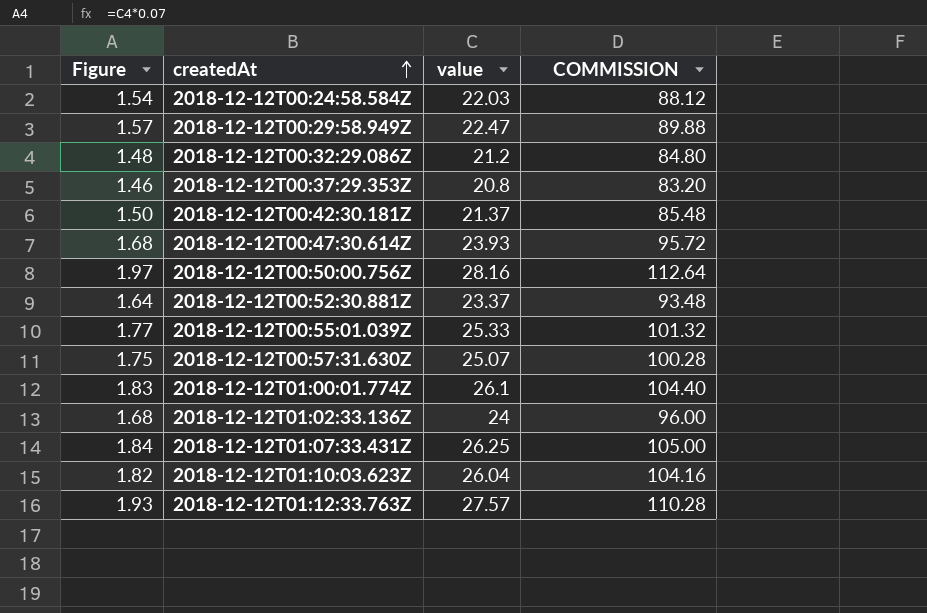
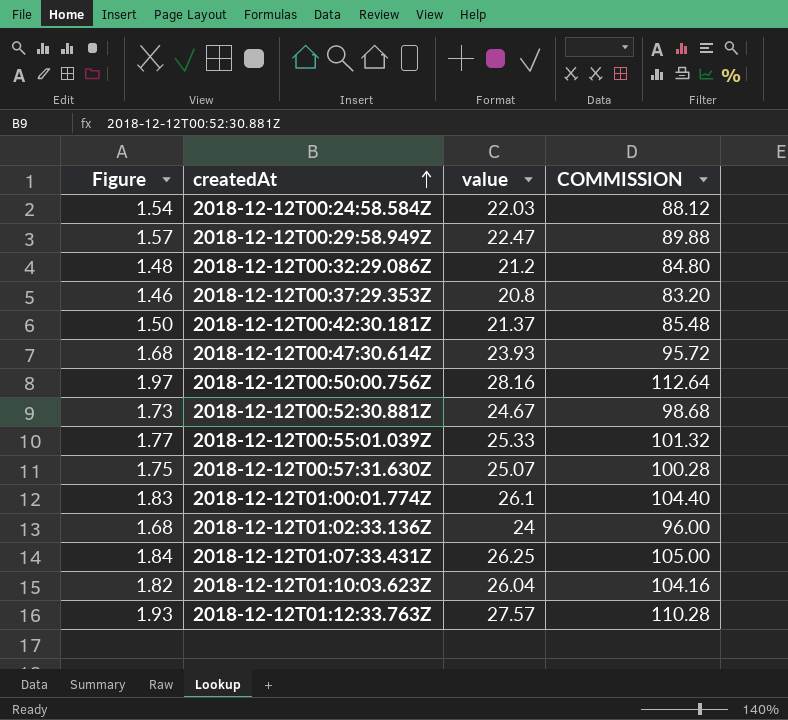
2018-12-12T00:52:30.881Z | Figure: 1.64 -> 1.73
2018-12-12T00:52:30.881Z | value: 23.37 -> 24.67
2018-12-12T00:52:30.881Z | COMMISSION: 93.48 -> 98.68

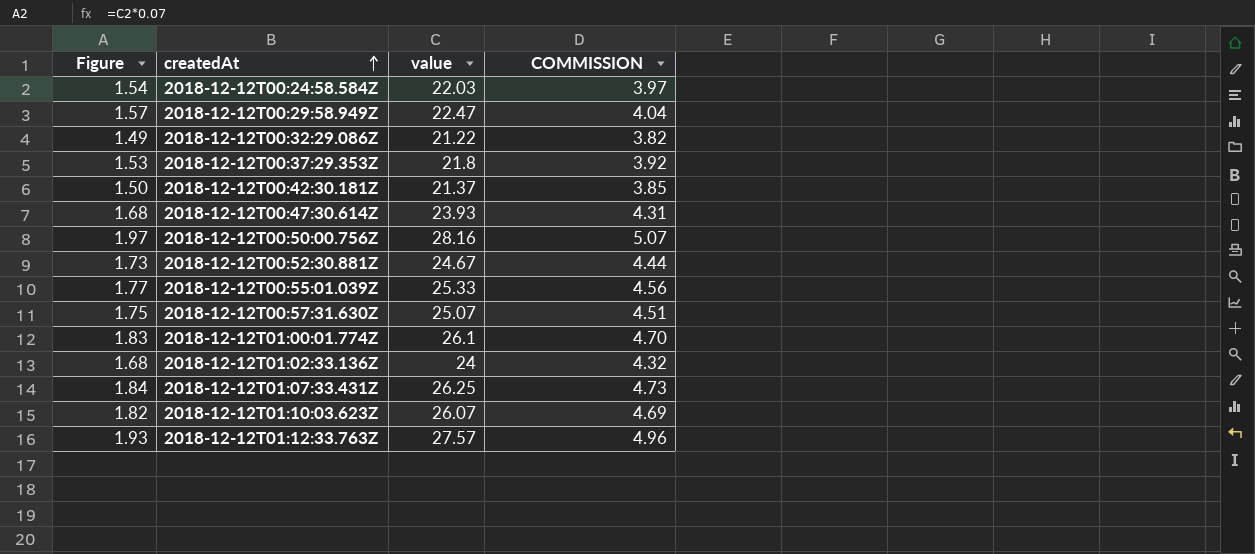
column COMMISSION | formula: [value] * 4 -> [value] * 0.18
2018-12-12T00:32:29.086Z | Figure: 1.48 -> 1.49
2018-12-12T00:32:29.086Z | value: 21.2 -> 21.22
2018-12-12T00:37:29.353Z | Figure: 1.46 -> 1.53
2018-12-12T00:37:29.353Z | value: 20.8 -> 21.8
2018-12-12T01:10:03.623Z | value: 26.04 -> 26.07

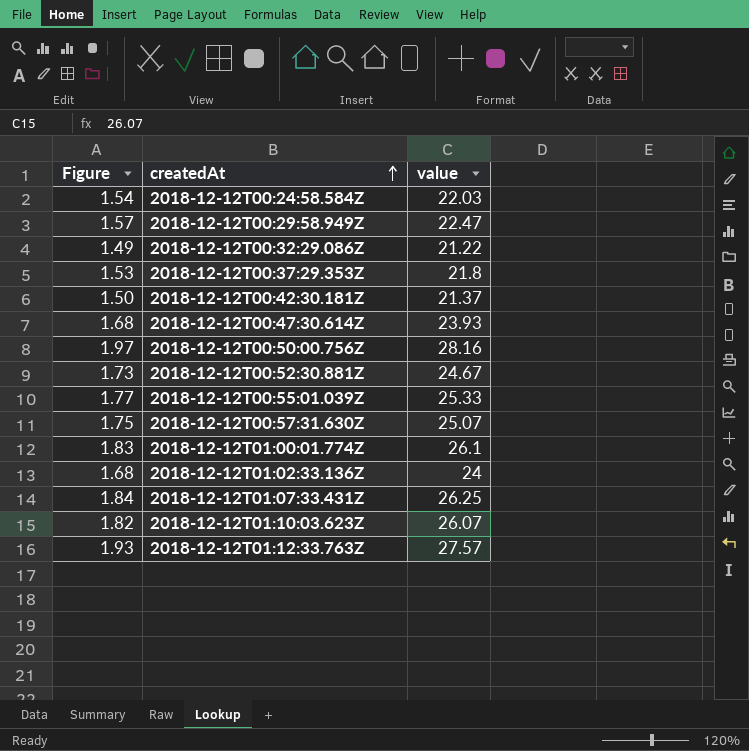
column COMMISSION | formula: [value] * 0.18 -> none

